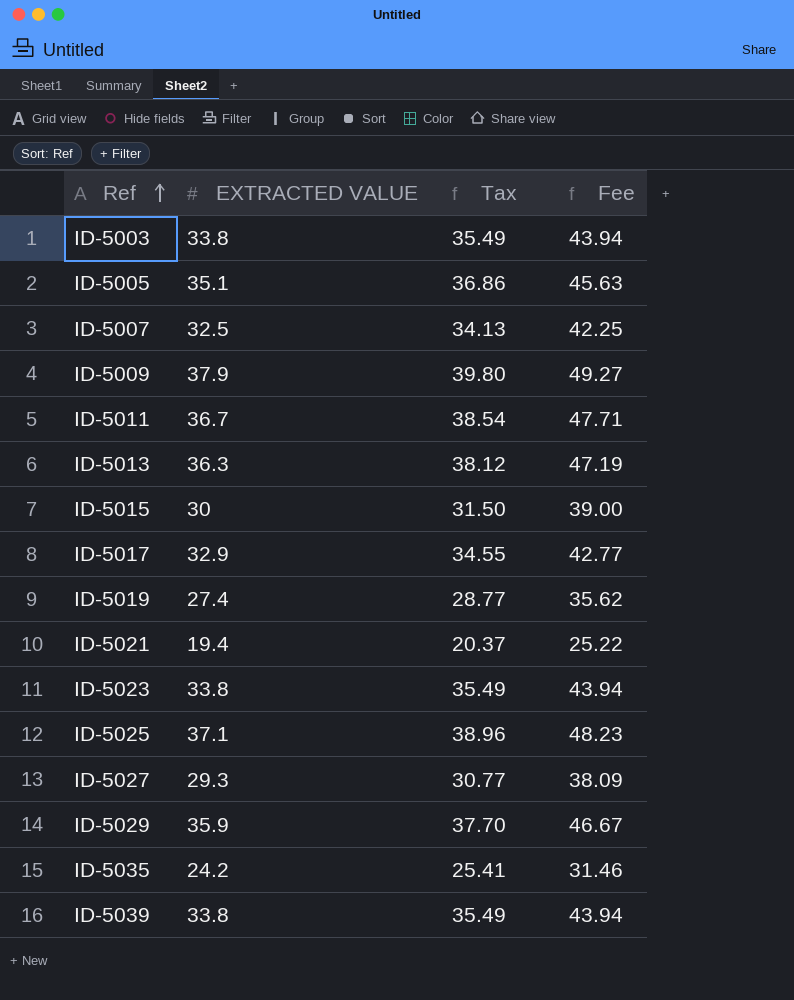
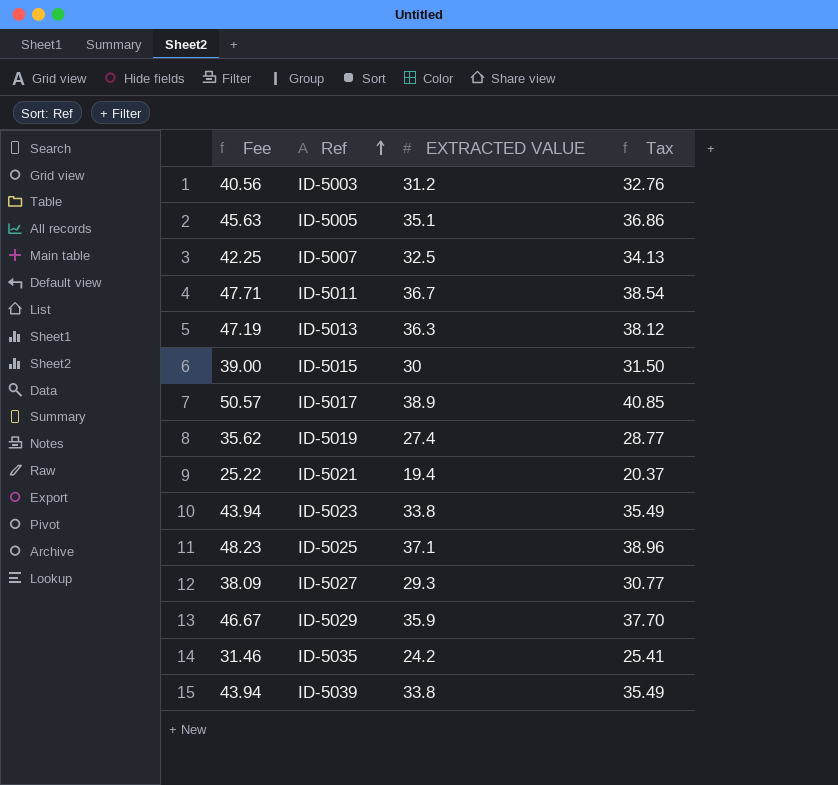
column Fee | position: 4 -> 1
row ID-5009: 37.9 | 39.80 | 49.27 -> none
ID-5003 | Fee: 43.94 -> 40.56
ID-5003 | EXTRACTED VALUE: 33.8 -> 31.2
ID-5003 | Tax: 35.49 -> 32.76
ID-5017 | Fee: 42.77 -> 50.57
ID-5017 | EXTRACTED VALUE: 32.9 -> 38.9
ID-5017 | Tax: 34.55 -> 40.85

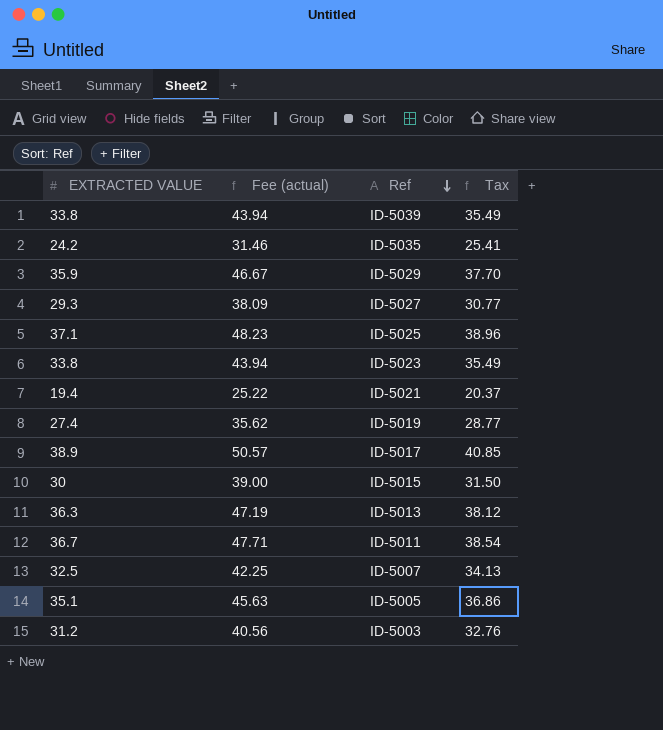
row order: Ref ascending -> Ref descending
column EXTRACTED VALUE | position: 3 -> 1
column name: Fee -> Fee (actual)

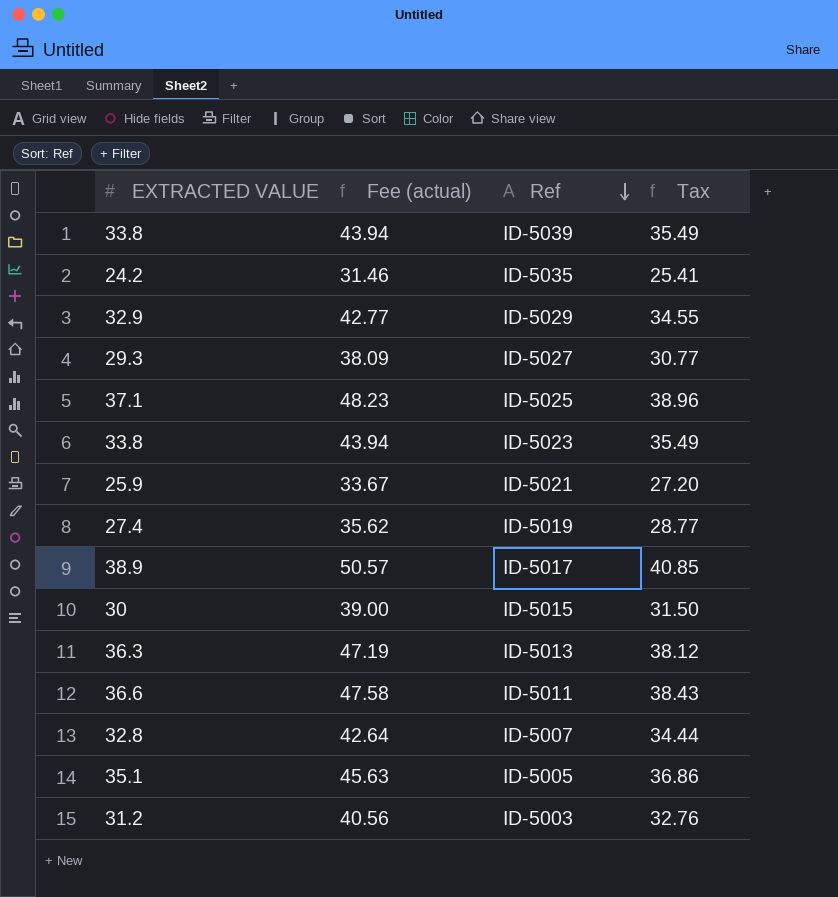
ID-5029 | EXTRACTED VALUE: 35.9 -> 32.9
ID-5029 | Fee (actual): 46.67 -> 42.77
ID-5029 | Tax: 37.70 -> 34.55
ID-5021 | EXTRACTED VALUE: 19.4 -> 25.9
ID-5021 | Fee (actual): 25.22 -> 33.67
ID-5021 | Tax: 20.37 -> 27.20
ID-5011 | EXTRACTED VALUE: 36.7 -> 36.6
ID-5011 | Fee (actual): 47.71 -> 47.58
ID-5011 | Tax: 38.54 -> 38.43
ID-5007 | EXTRACTED VALUE: 32.5 -> 32.8
ID-5007 | Fee (actual): 42.25 -> 42.64
ID-5007 | Tax: 34.13 -> 34.44

